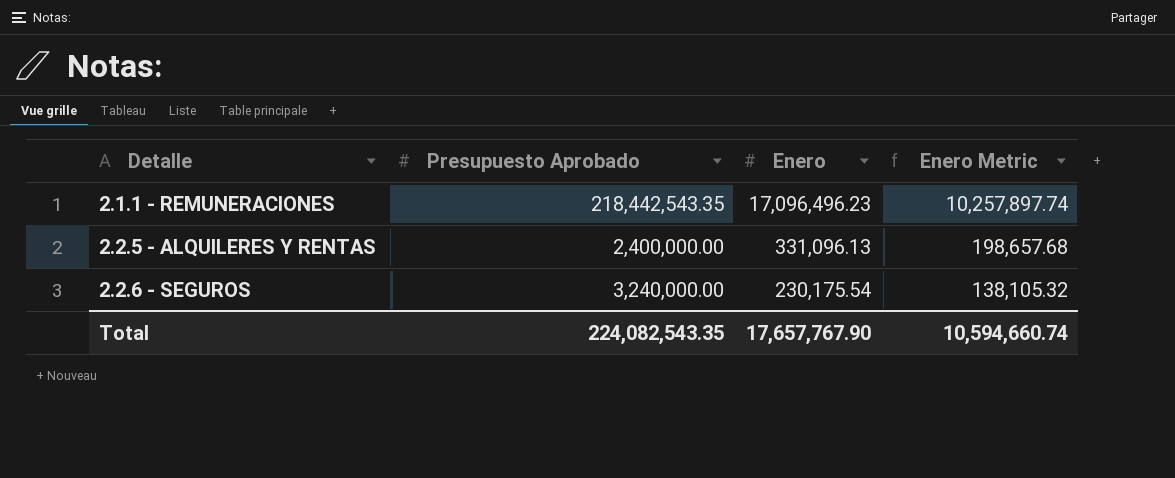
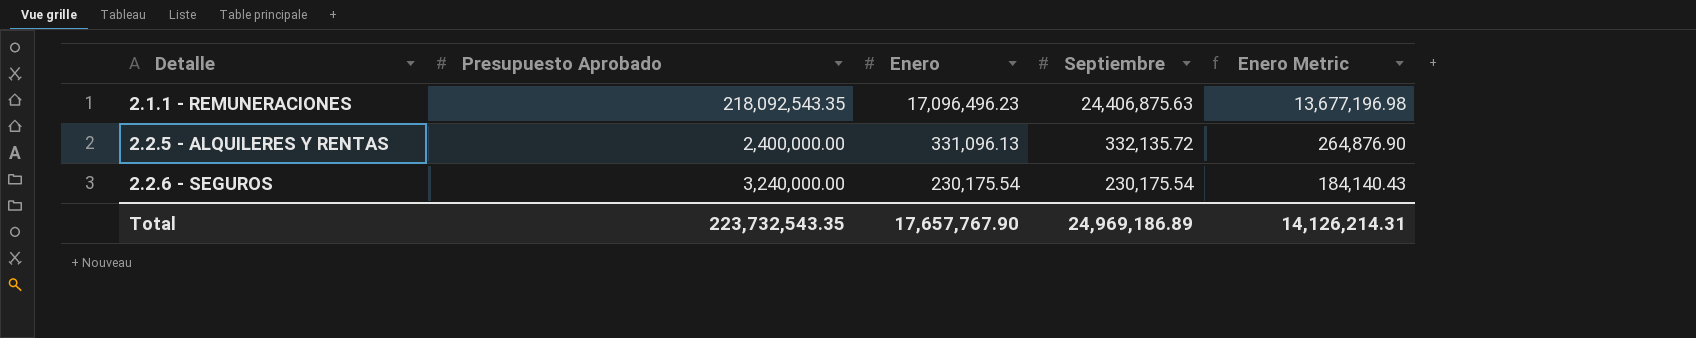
column Septiembre | position: none -> 4
column Enero Metric | formula: [Enero] * 0.6 -> [Enero] * 0.8
2.1.1 - REMUNERACIONES | Presupuesto Aprobado: 218,442,543.35 -> 218,092,543.35
Total | Presupuesto Aprobado: 224,082,543.35 -> 223,732,543.35
Total | Enero Metric: 10,594,660.74 -> 14,126,214.31

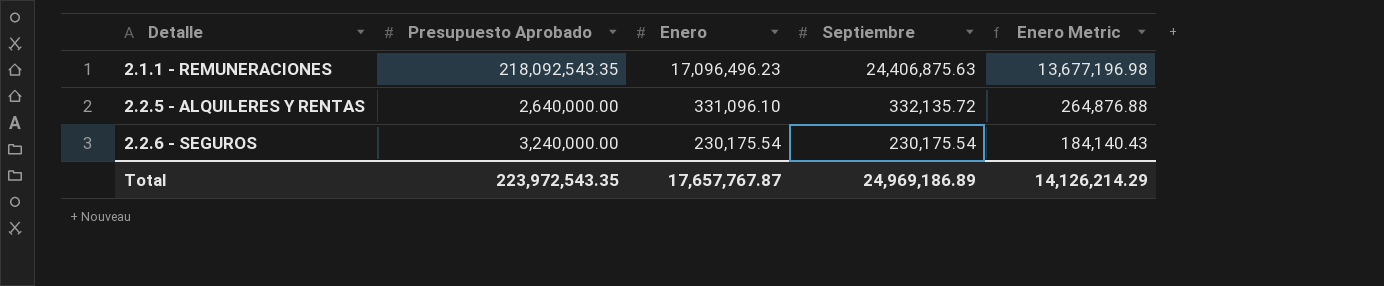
2.2.5 - ALQUILERES Y RENTAS | Presupuesto Aprobado: 2,400,000.00 -> 2,640,000.00
2.2.5 - ALQUILERES Y RENTAS | Enero: 331,096.13 -> 331,096.10
2.2.5 - ALQUILERES Y RENTAS | Enero Metric: 264,876.90 -> 264,876.88
Total | Presupuesto Aprobado: 223,732,543.35 -> 223,972,543.35
Total | Enero: 17,657,767.90 -> 17,657,767.87
Total | Enero Metric: 14,126,214.31 -> 14,126,214.29

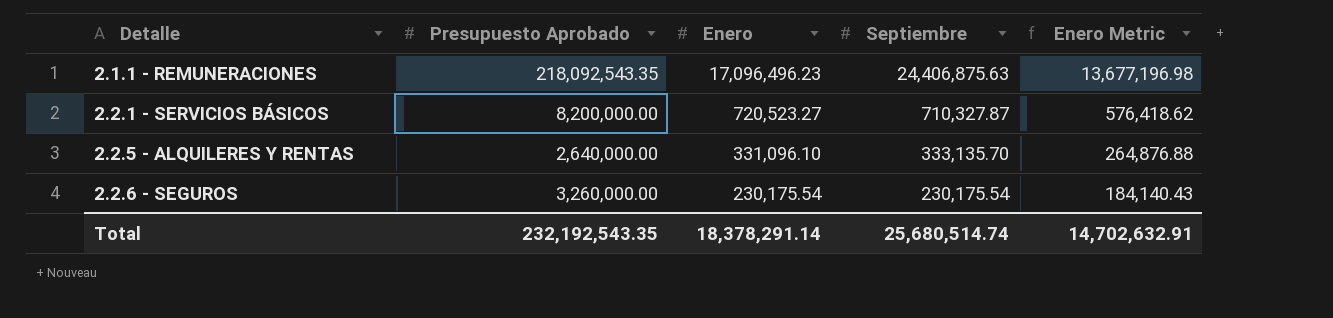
row 2.2.1 - SERVICIOS BÁSICOS: none -> 8,200,000.00 | 720,523.27 | 710,327.87 | 576,418.62
2.2.5 - ALQUILERES Y RENTAS | Septiembre: 332,135.72 -> 333,135.70
2.2.6 - SEGUROS | Presupuesto Aprobado: 3,240,000.00 -> 3,260,000.00
Total | Presupuesto Aprobado: 223,972,543.35 -> 232,192,543.35
Total | Enero: 17,657,767.87 -> 18,378,291.14
Total | Septiembre: 24,969,186.89 -> 25,680,514.74
Total | Enero Metric: 14,126,214.29 -> 14,702,632.91

